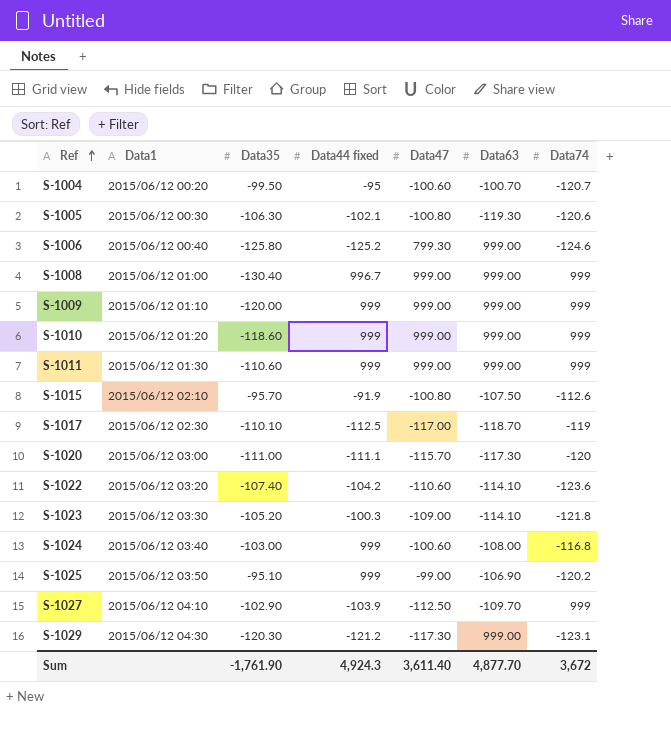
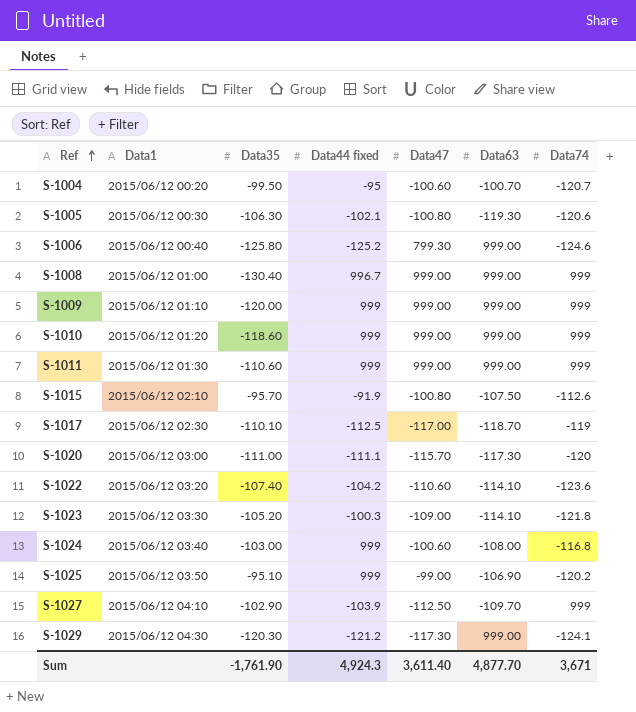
S-1029 | Data74: -123.1 -> -124.1
Sum | Data74: 3,672 -> 3,671

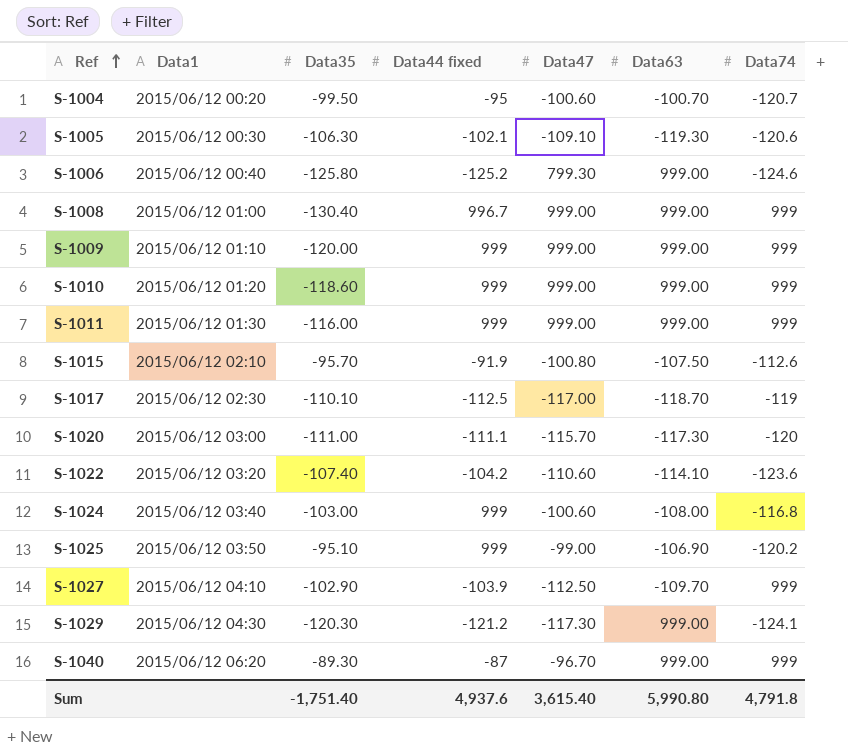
row S-1023: 2015/06/12 03:30 | -105.20 | -100.3 | -109.00 | -114.10 | -121.8 -> none
S-1005 | Data47: -100.80 -> -109.10
S-1011 | Data35: -110.60 -> -116.00
row S-1040: none -> 2015/06/12 06:20 | -89.30 | -87 | -96.70 | 999.00 | 999
Sum | Data35: -1,761.90 -> -1,751.40
Sum | Data44 fixed: 4,924.3 -> 4,937.6
Sum | Data47: 3,611.40 -> 3,615.40
Sum | Data63: 4,877.70 -> 5,990.80
Sum | Data74: 3,671 -> 4,791.8

